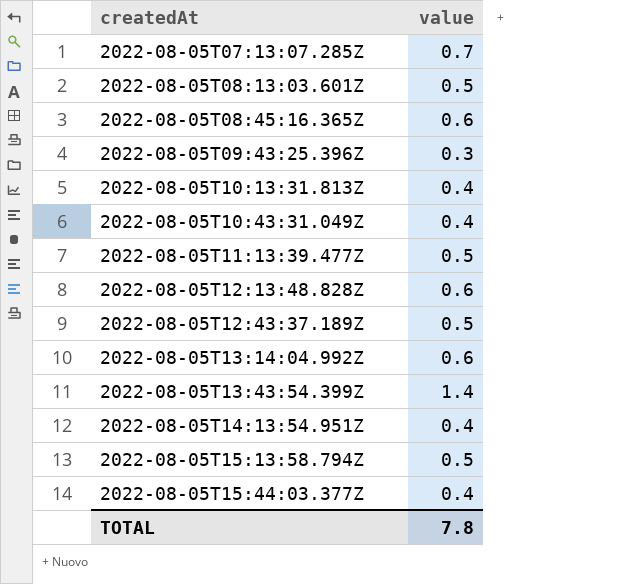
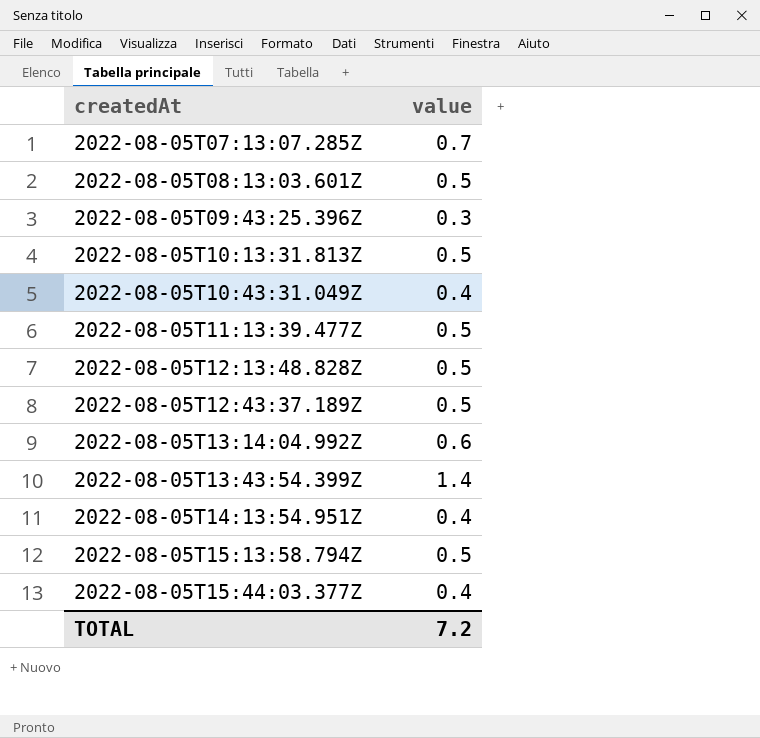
row 2022-08-05T08:45:16.365Z: 0.6 -> none
2022-08-05T10:13:31.813Z | value: 0.4 -> 0.5
2022-08-05T12:13:48.828Z | value: 0.6 -> 0.5
TOTAL | value: 7.8 -> 7.2

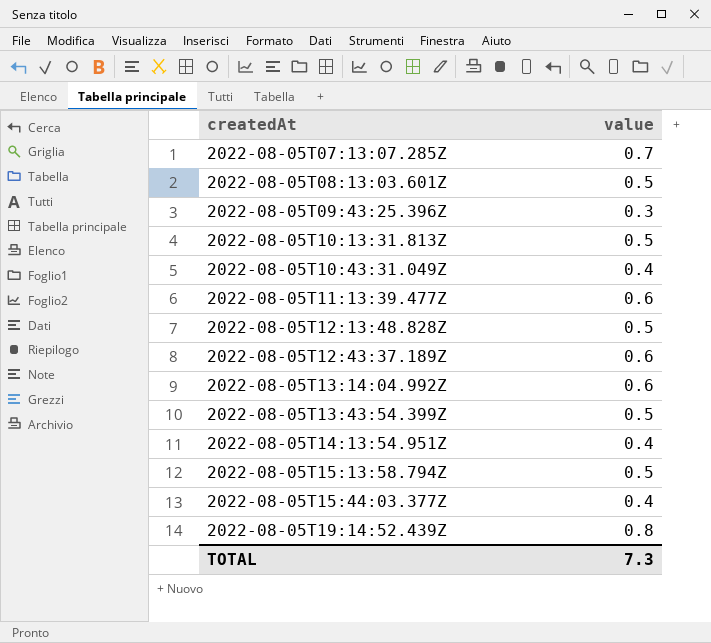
2022-08-05T11:13:39.477Z | value: 0.5 -> 0.6
2022-08-05T12:43:37.189Z | value: 0.5 -> 0.6
2022-08-05T13:43:54.399Z | value: 1.4 -> 0.5
row 2022-08-05T19:14:52.439Z: none -> 0.8
TOTAL | value: 7.2 -> 7.3

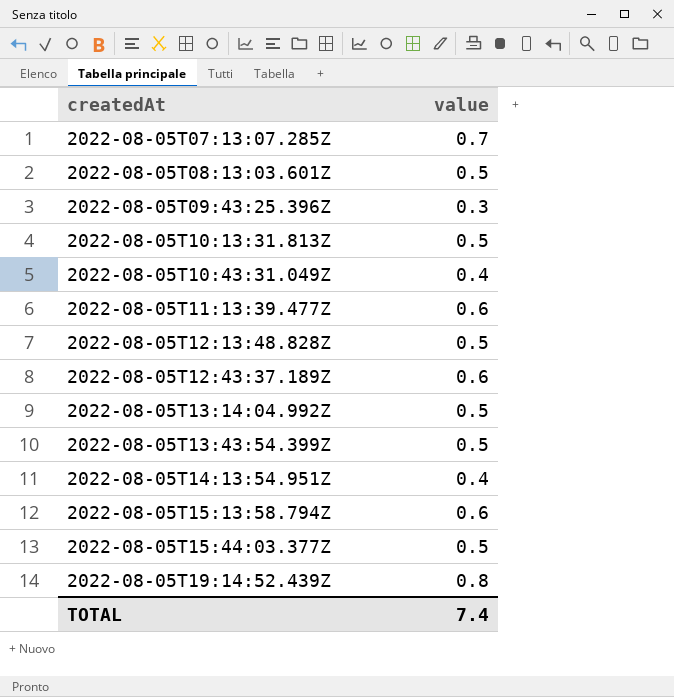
2022-08-05T13:14:04.992Z | value: 0.6 -> 0.5
2022-08-05T15:13:58.794Z | value: 0.5 -> 0.6
2022-08-05T15:44:03.377Z | value: 0.4 -> 0.5
TOTAL | value: 7.3 -> 7.4

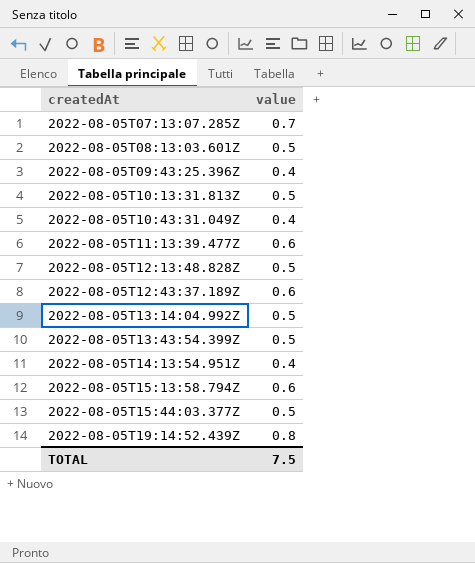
2022-08-05T09:43:25.396Z | value: 0.3 -> 0.4
TOTAL | value: 7.4 -> 7.5

